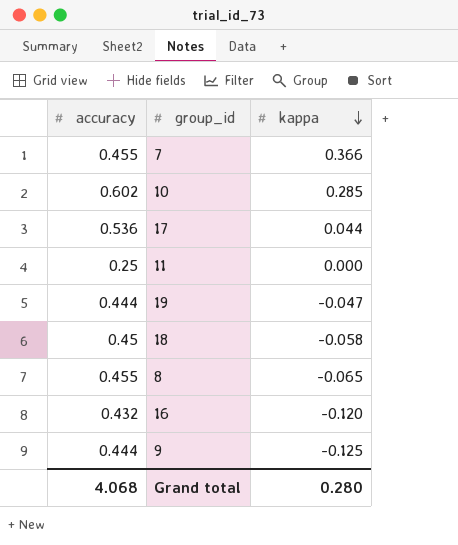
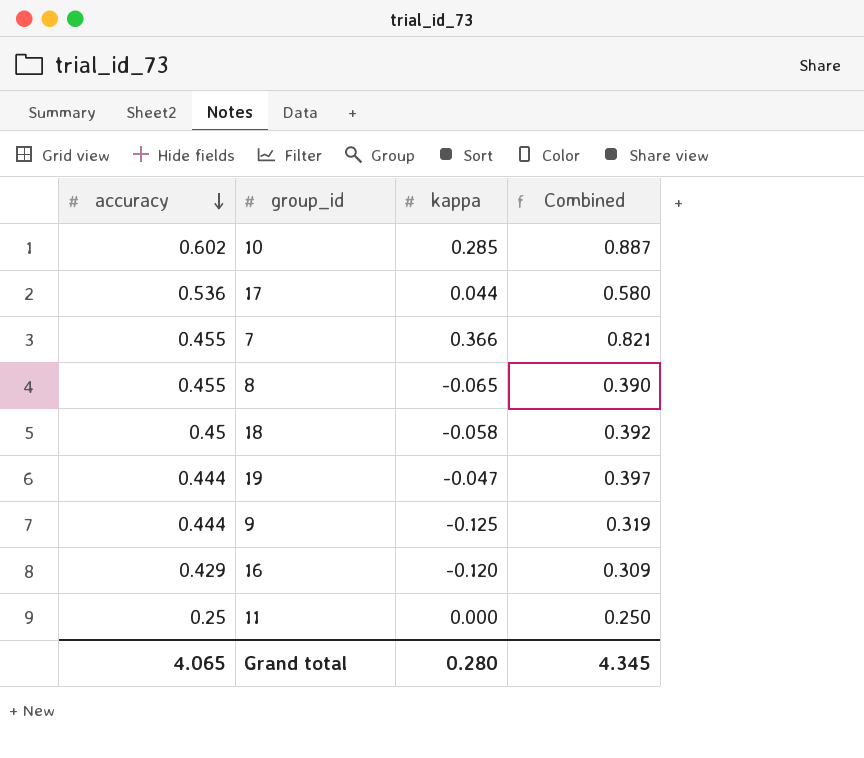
row order: kappa descending -> accuracy descending
column Combined | formula: none -> [accuracy] + [kappa]
16 | accuracy: 0.432 -> 0.429
Grand total | accuracy: 4.068 -> 4.065

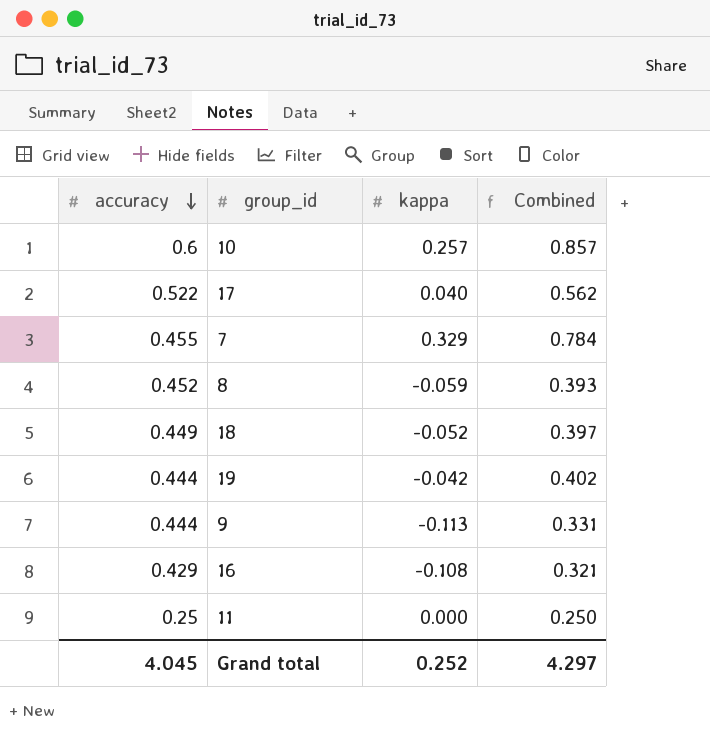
10 | accuracy: 0.602 -> 0.6
10 | kappa: 0.285 -> 0.257
10 | Combined: 0.887 -> 0.857
17 | accuracy: 0.536 -> 0.522
17 | kappa: 0.044 -> 0.040
17 | Combined: 0.580 -> 0.562
7 | kappa: 0.366 -> 0.329
7 | Combined: 0.821 -> 0.784
8 | accuracy: 0.455 -> 0.452
8 | kappa: -0.065 -> -0.059
8 | Combined: 0.390 -> 0.393
18 | accuracy: 0.45 -> 0.449
18 | kappa: -0.058 -> -0.052
18 | Combined: 0.392 -> 0.397
19 | kappa: -0.047 -> -0.042
19 | Combined: 0.397 -> 0.402
9 | kappa: -0.125 -> -0.113
9 | Combined: 0.319 -> 0.331
16 | kappa: -0.120 -> -0.108
16 | Combined: 0.309 -> 0.321
Grand total | accuracy: 4.065 -> 4.045
Grand total | kappa: 0.280 -> 0.252
Grand total | Combined: 4.345 -> 4.297

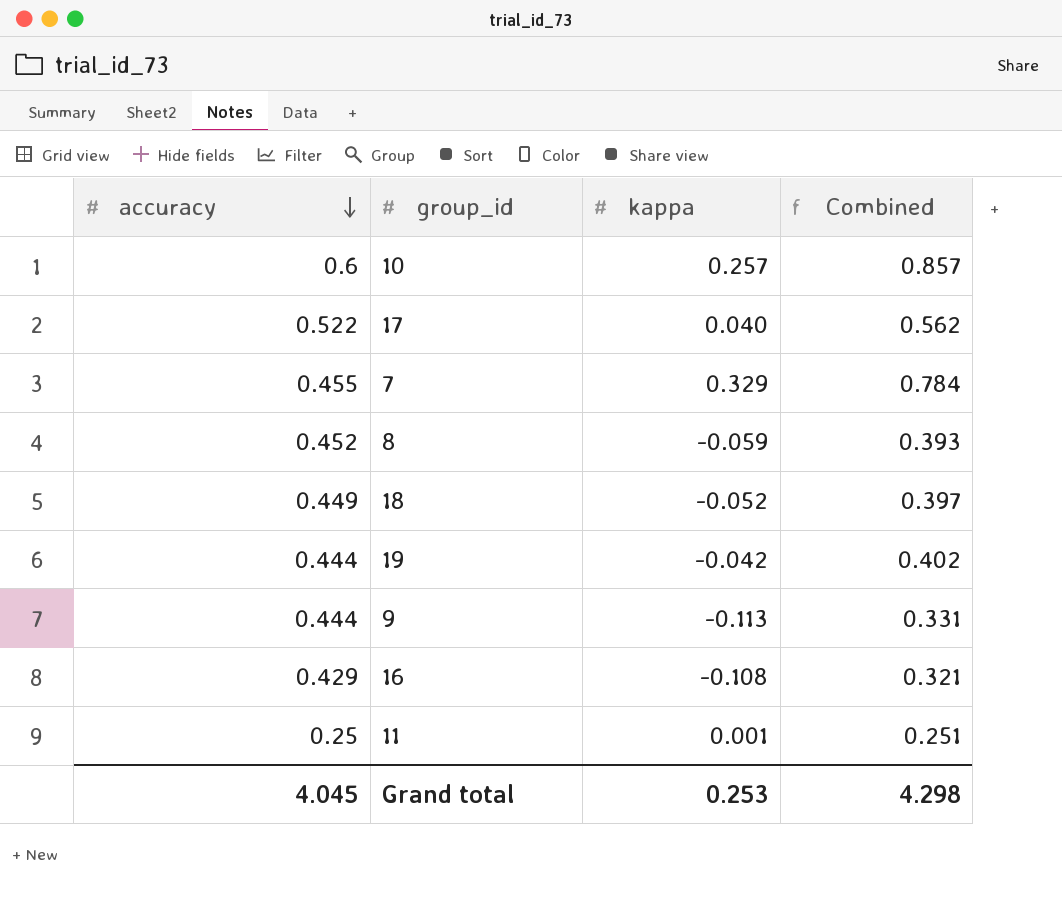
11 | kappa: 0.000 -> 0.001
11 | Combined: 0.250 -> 0.251
Grand total | kappa: 0.252 -> 0.253
Grand total | Combined: 4.297 -> 4.298

